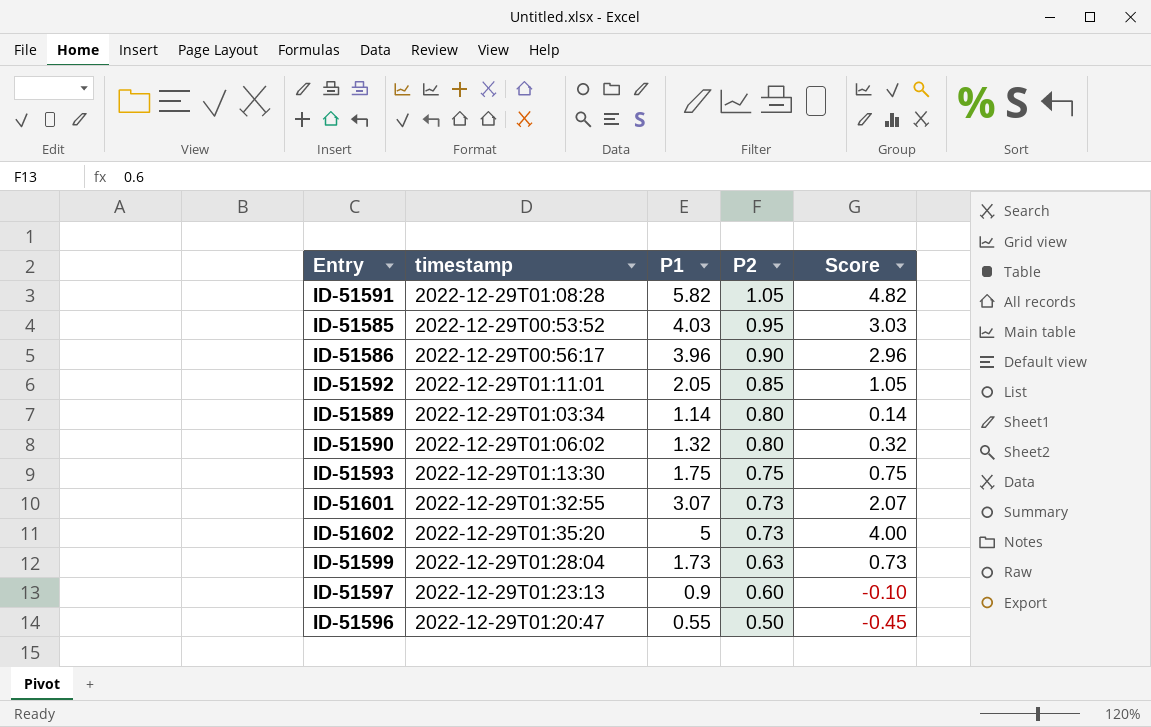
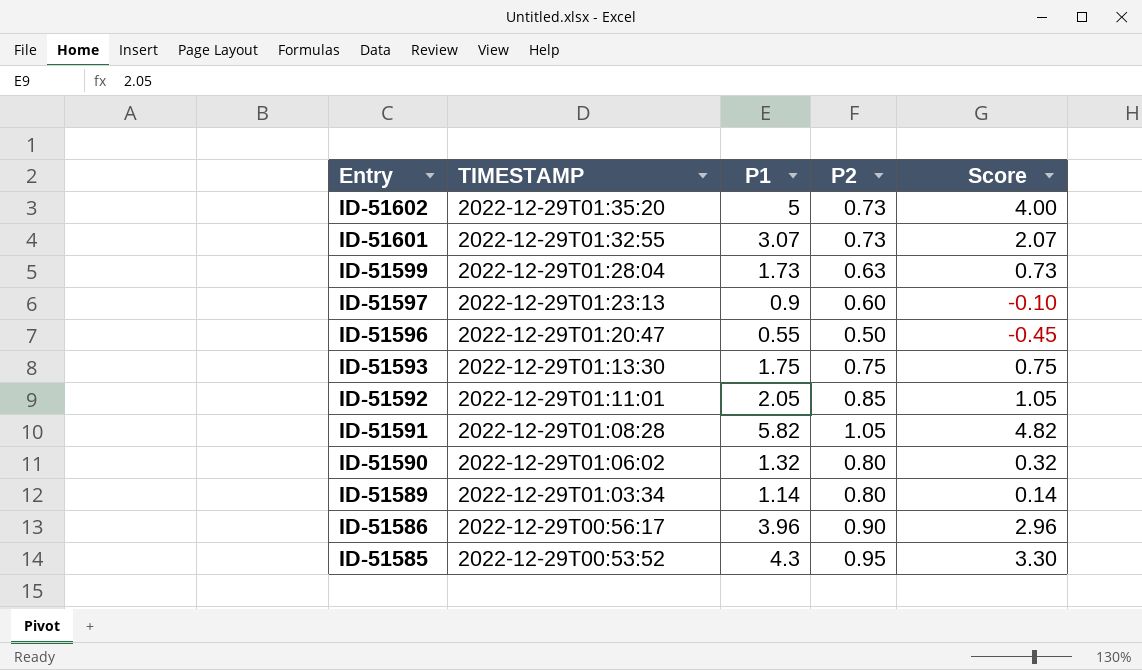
row order: P2 descending -> Entry descending
column name: timestamp -> TIMESTAMP
ID-51585 | P1: 4.03 -> 4.3
ID-51585 | Score: 3.03 -> 3.30

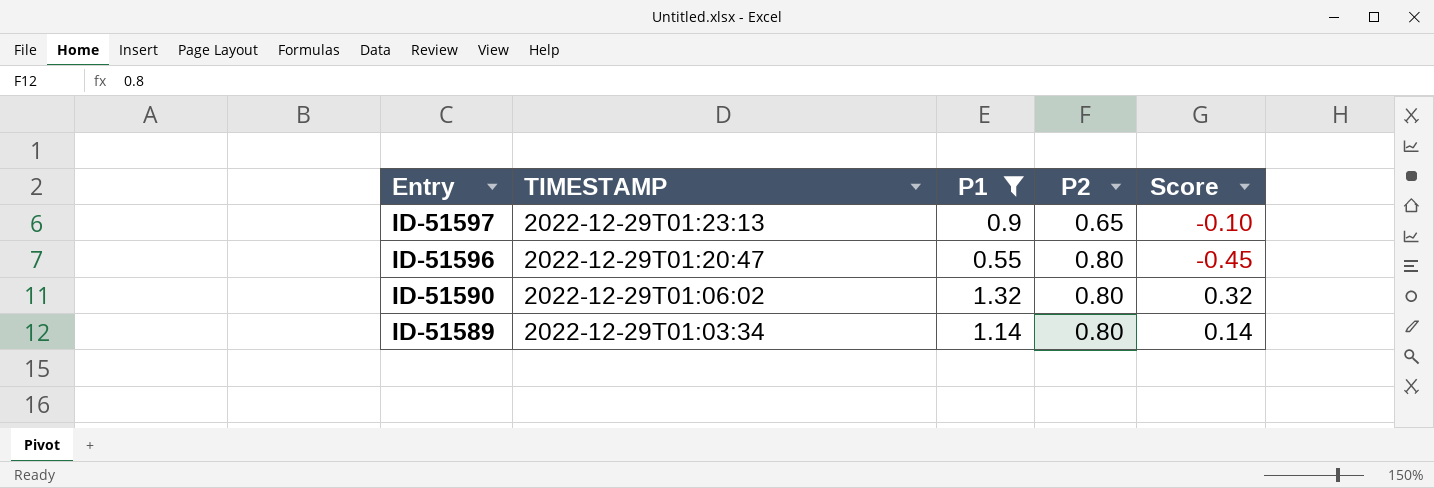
filter: none -> P1 <= 1.32
ID-51597 | P2: 0.60 -> 0.65
ID-51596 | P2: 0.50 -> 0.80

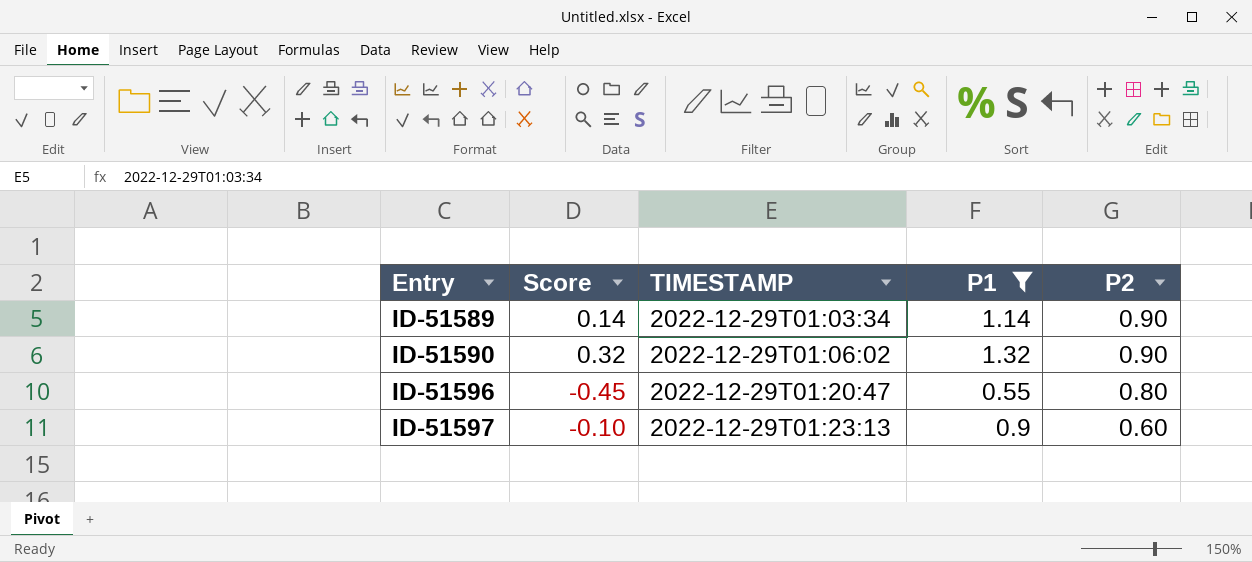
row order: Entry descending -> Entry ascending
column Score | position: 5 -> 2
ID-51589 | P2: 0.80 -> 0.90
ID-51590 | P2: 0.80 -> 0.90
ID-51597 | P2: 0.65 -> 0.60

